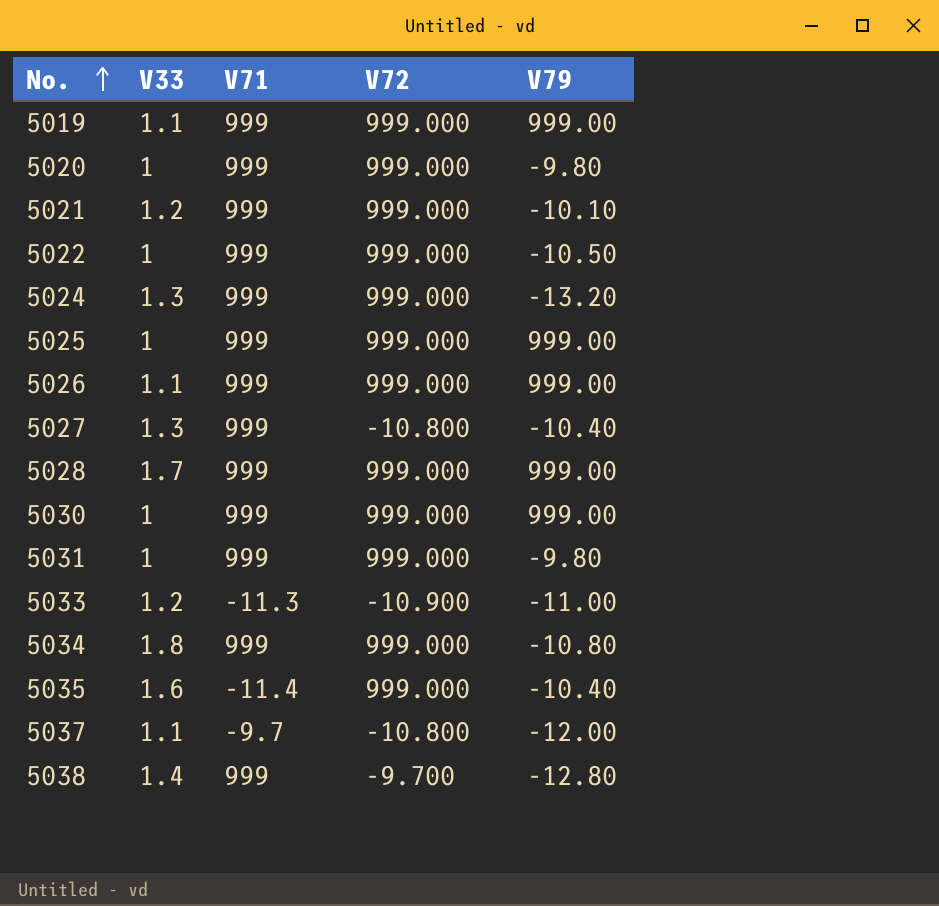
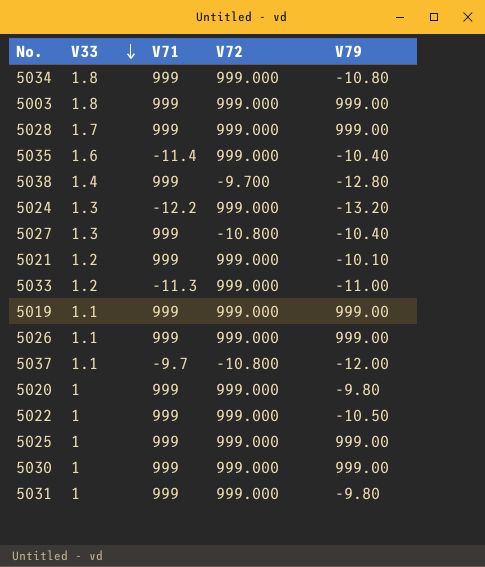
row order: No. ascending -> V33 descending
row 5003: none -> 1.8 | 999 | 999.000 | 999.00
5024 | V71: 999 -> -12.2
5033 | V72: -10.900 -> 999.000

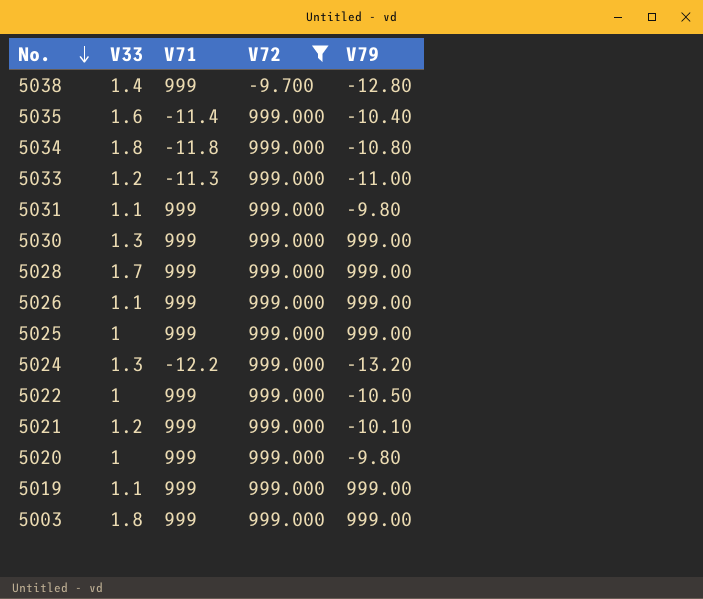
filter: none -> V72 != -10.800
row order: V33 descending -> No. descending
5034 | V71: 999 -> -11.8
5031 | V33: 1 -> 1.1
5030 | V33: 1 -> 1.3

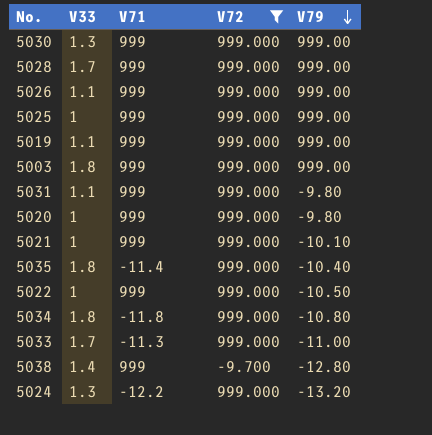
row order: No. descending -> V79 descending
5021 | V33: 1.2 -> 1
5035 | V33: 1.6 -> 1.8
5033 | V33: 1.2 -> 1.7

